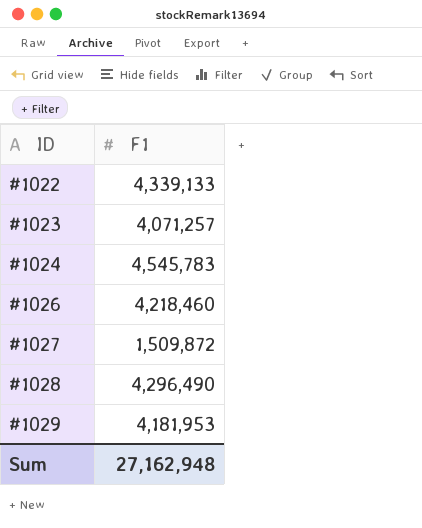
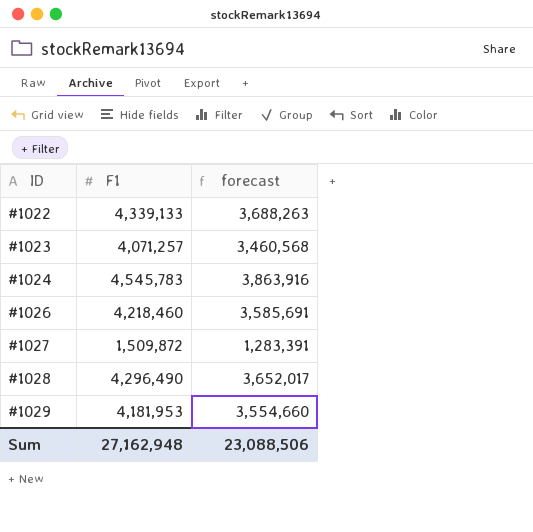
column forecast | formula: none -> [F1] * 0.85

